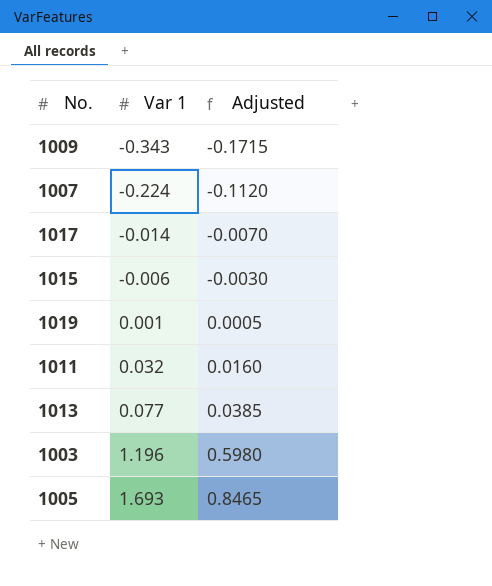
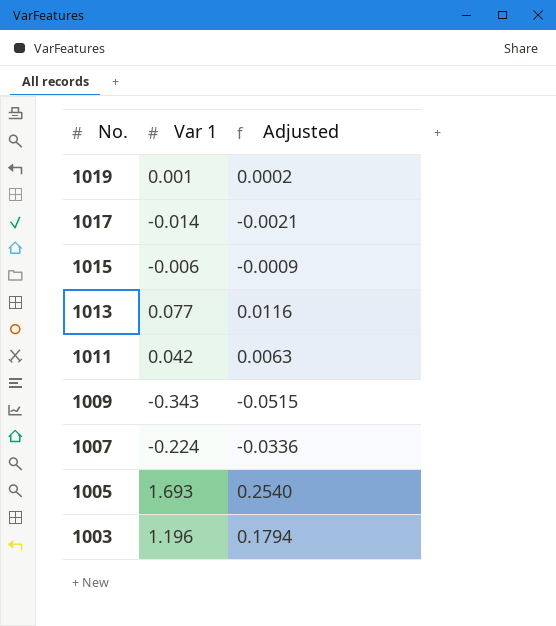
row order: Var 1 ascending -> No. descending
column Adjusted | formula: [Var 1] * 0.5 -> [Var 1] * 0.15
1011 | Var 1: 0.032 -> 0.042

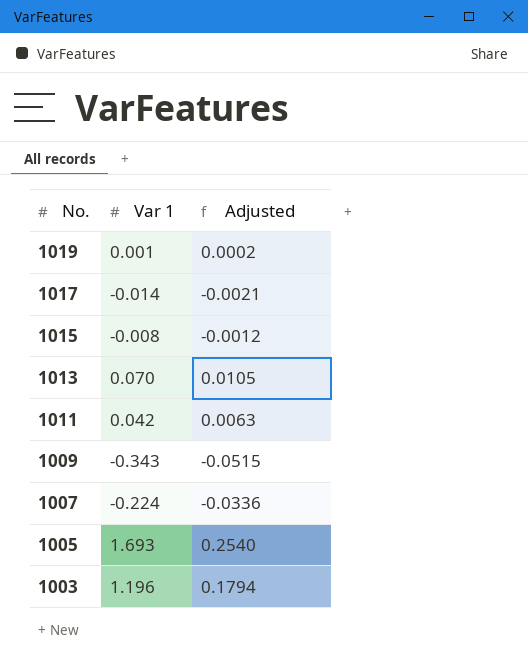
1015 | Var 1: -0.006 -> -0.008
1015 | Adjusted: -0.0009 -> -0.0012
1013 | Var 1: 0.077 -> 0.070
1013 | Adjusted: 0.0116 -> 0.0105

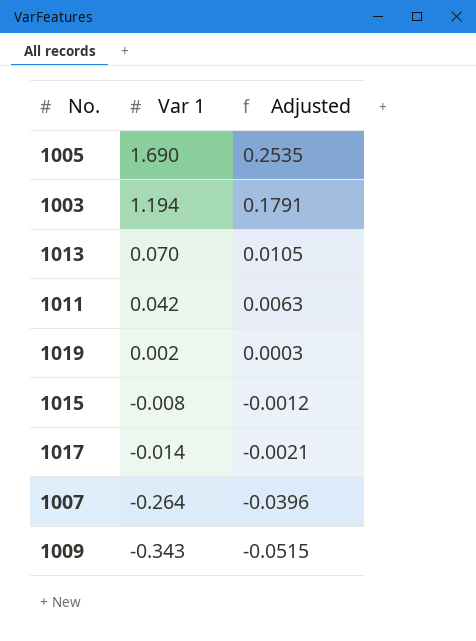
row order: No. descending -> Var 1 descending
1005 | Var 1: 1.693 -> 1.690
1005 | Adjusted: 0.2540 -> 0.2535
1003 | Var 1: 1.196 -> 1.194
1003 | Adjusted: 0.1794 -> 0.1791
1019 | Var 1: 0.001 -> 0.002
1019 | Adjusted: 0.0002 -> 0.0003
1007 | Var 1: -0.224 -> -0.264
1007 | Adjusted: -0.0336 -> -0.0396

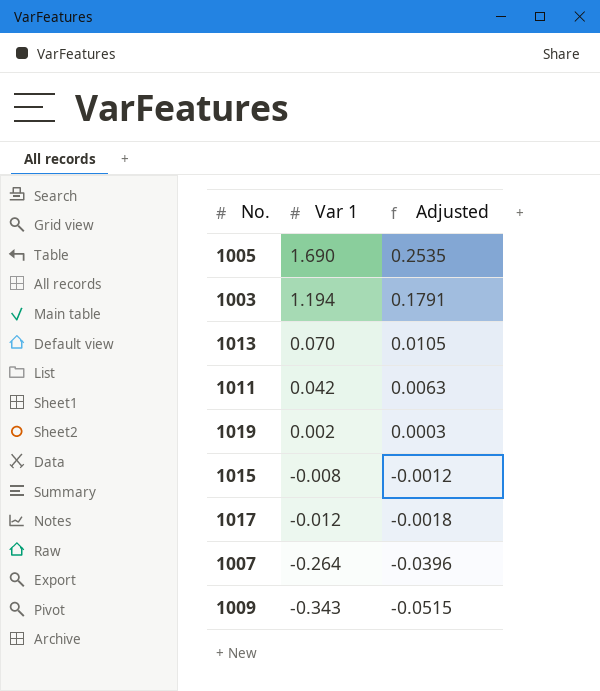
1017 | Var 1: -0.014 -> -0.012
1017 | Adjusted: -0.0021 -> -0.0018

